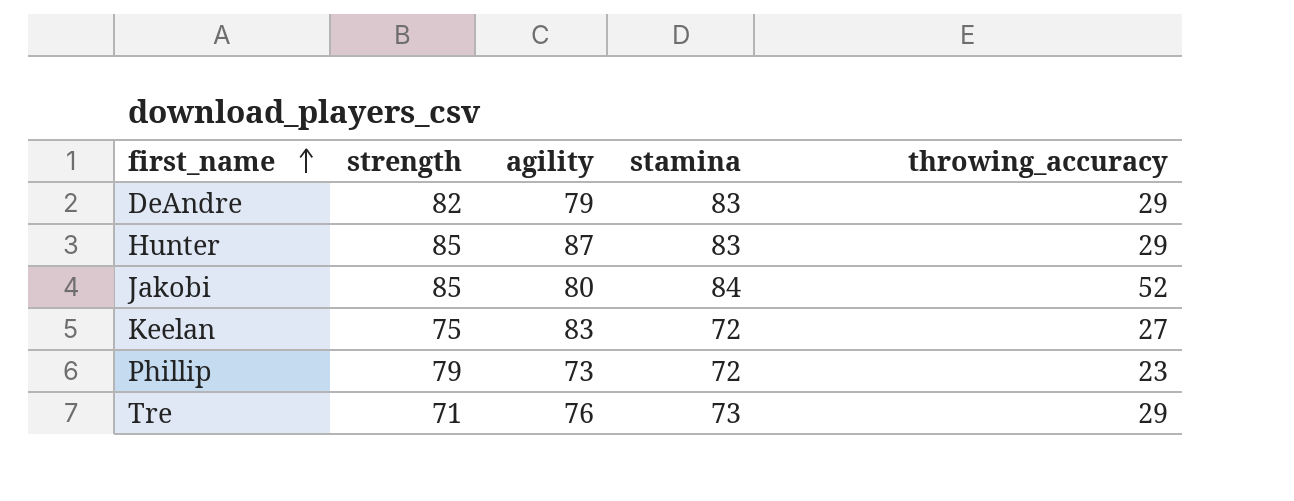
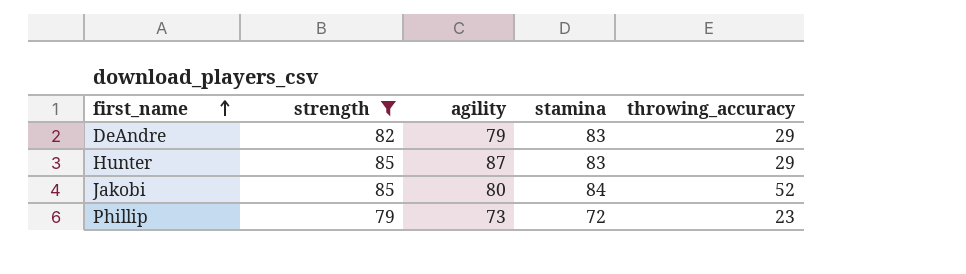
filter: none -> strength >= 79

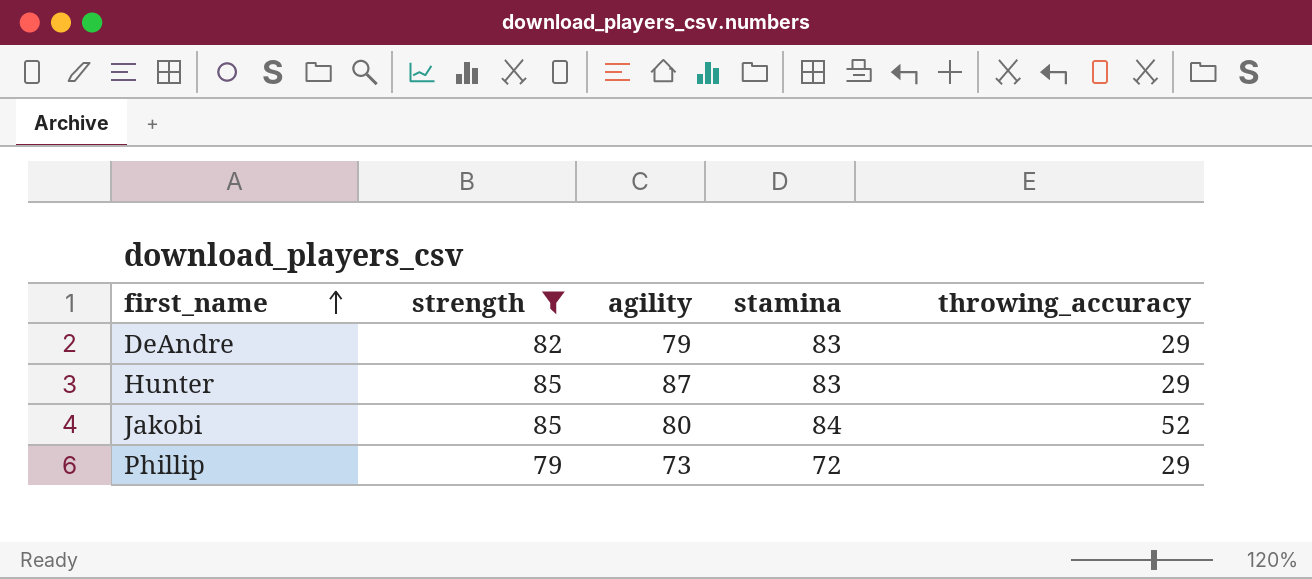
Phillip | throwing_accuracy: 23 -> 29

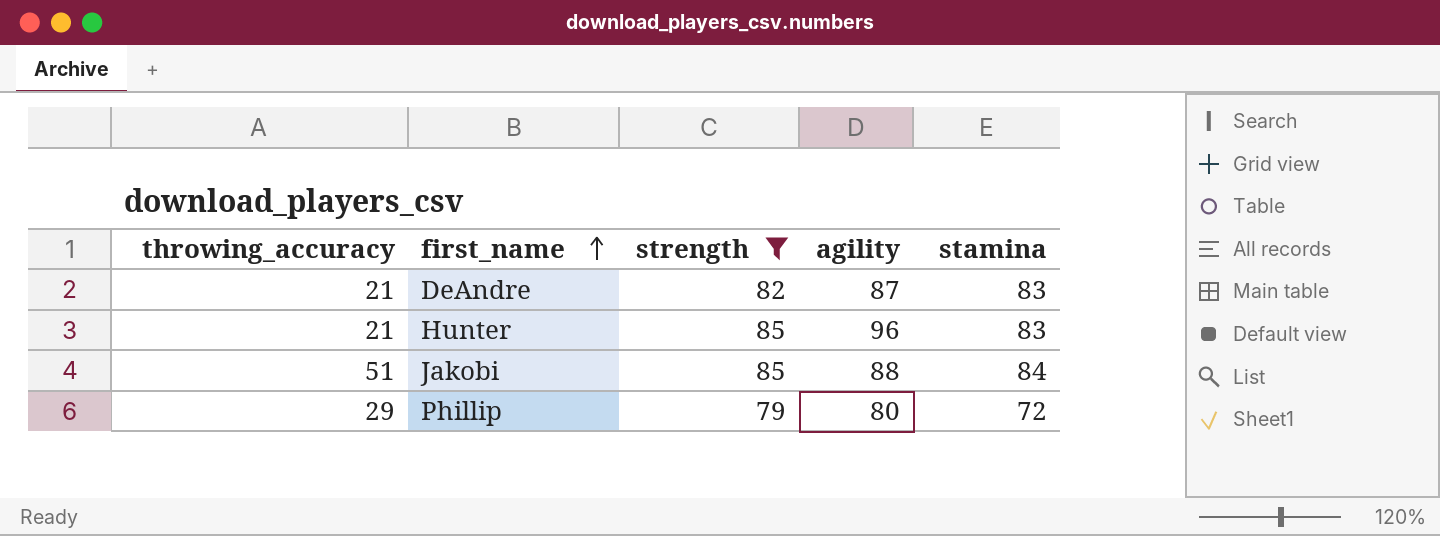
column throwing_accuracy | position: 5 -> 1
DeAndre | throwing_accuracy: 29 -> 21
DeAndre | agility: 79 -> 87
Hunter | throwing_accuracy: 29 -> 21
Hunter | agility: 87 -> 96
Jakobi | throwing_accuracy: 52 -> 51
Jakobi | agility: 80 -> 88
Phillip | agility: 73 -> 80

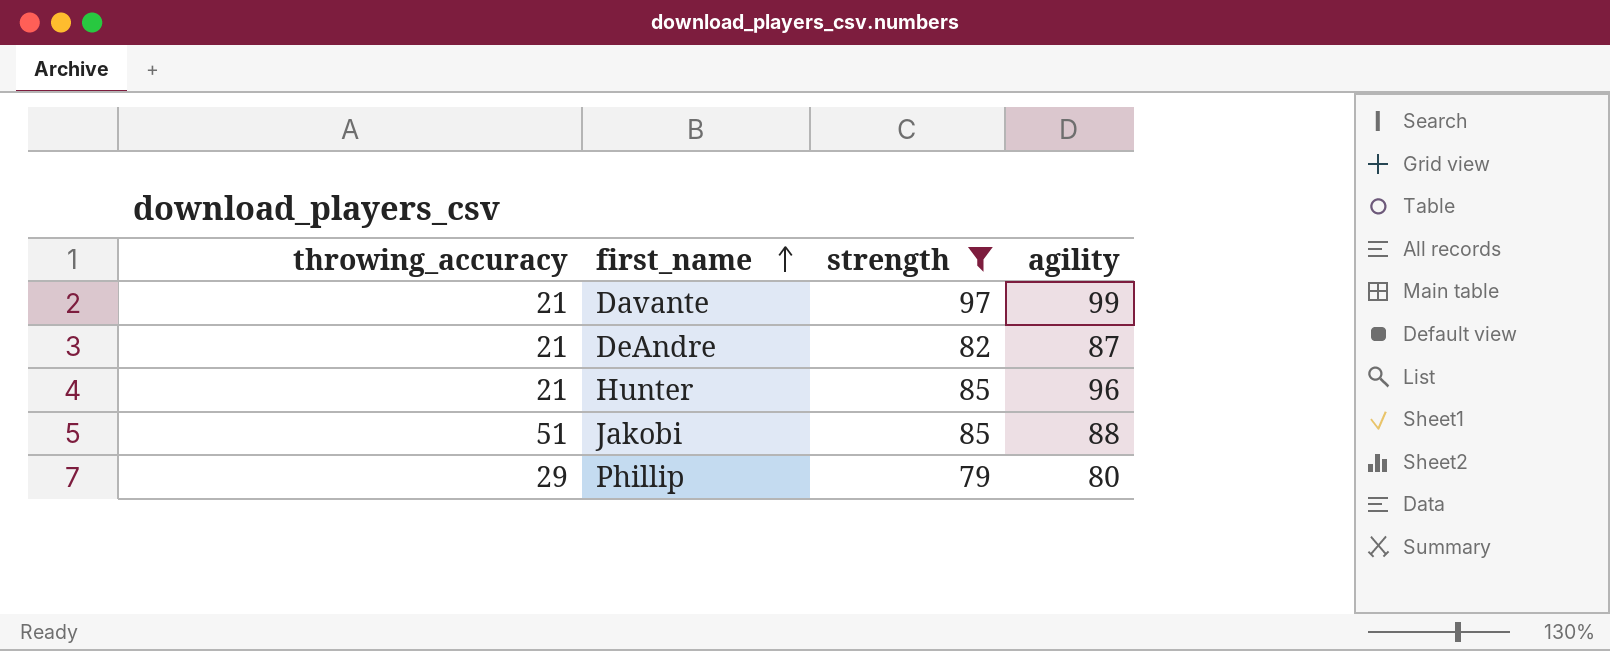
column stamina | position: 5 -> none
row Davante: none -> 21 | 97 | 99

